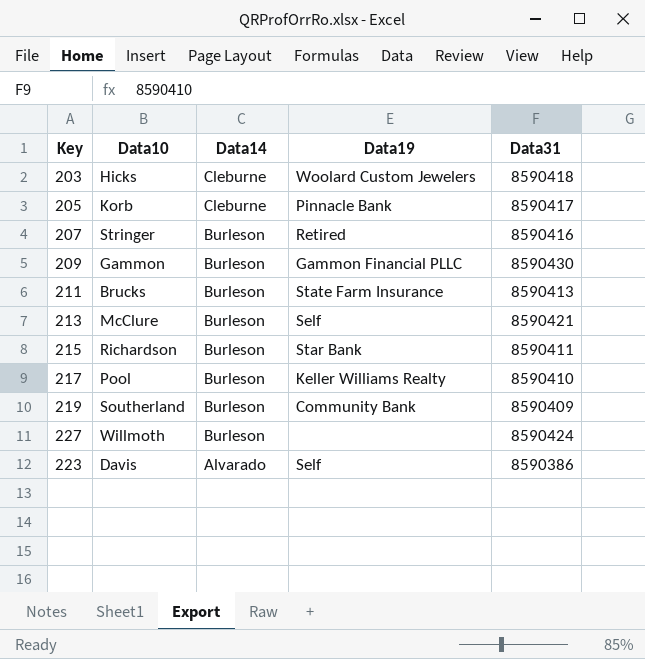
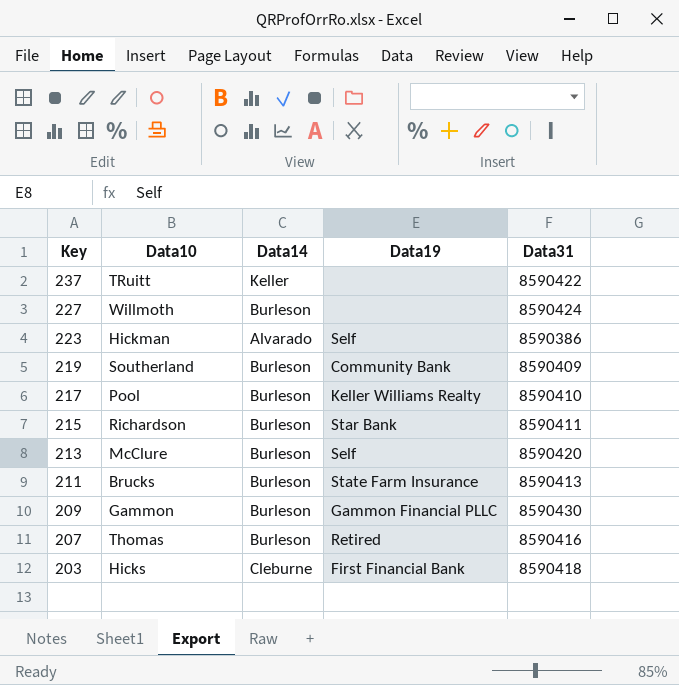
row order: Data14 descending -> Key descending
row 205: Korb | Cleburne | Pinnacle Bank | 8590417 -> none
row 237: none -> TRuitt | Keller | none | 8590422
223 | Data10: Davis -> Hickman
213 | Data31: 8590421 -> 8590420
207 | Data10: Stringer -> Thomas
203 | Data19: Woolard Custom Jewelers -> First Financial Bank

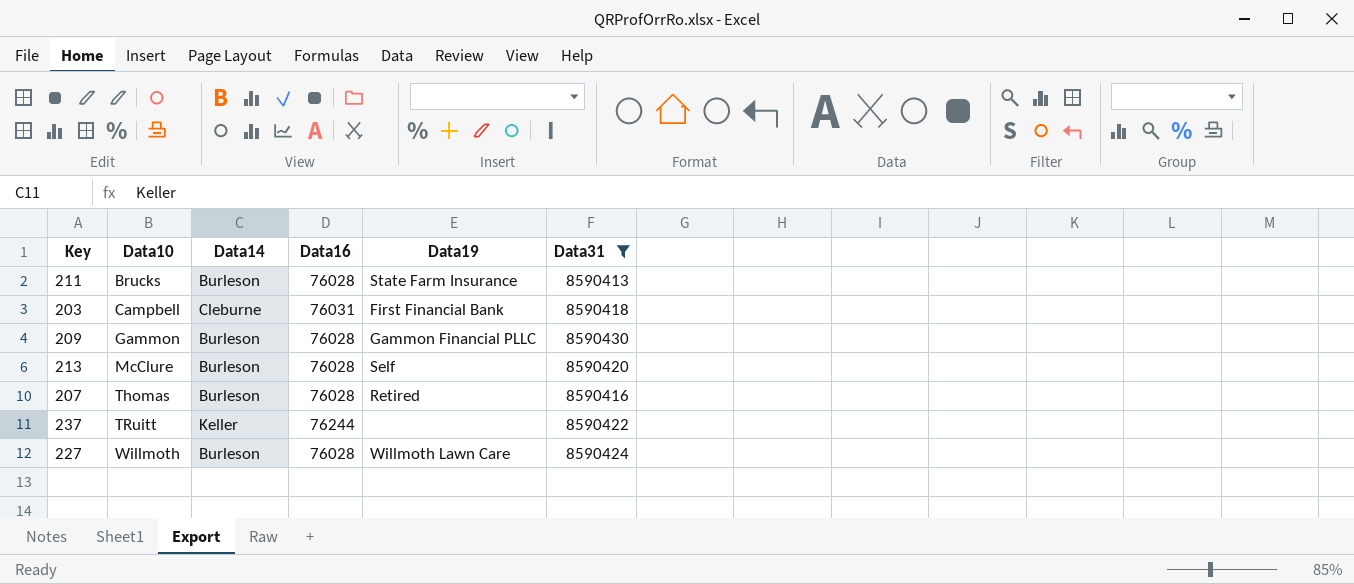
filter: none -> Data31 >= 8590413
row order: Key descending -> Data10 ascending
column Data16 | position: none -> 4
203 | Data10: Hicks -> Campbell
227 | Data19: none -> Willmoth Lawn Care

